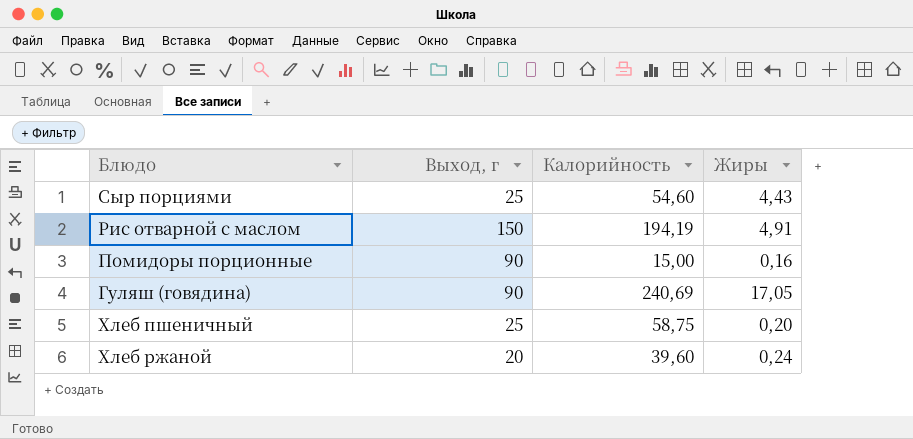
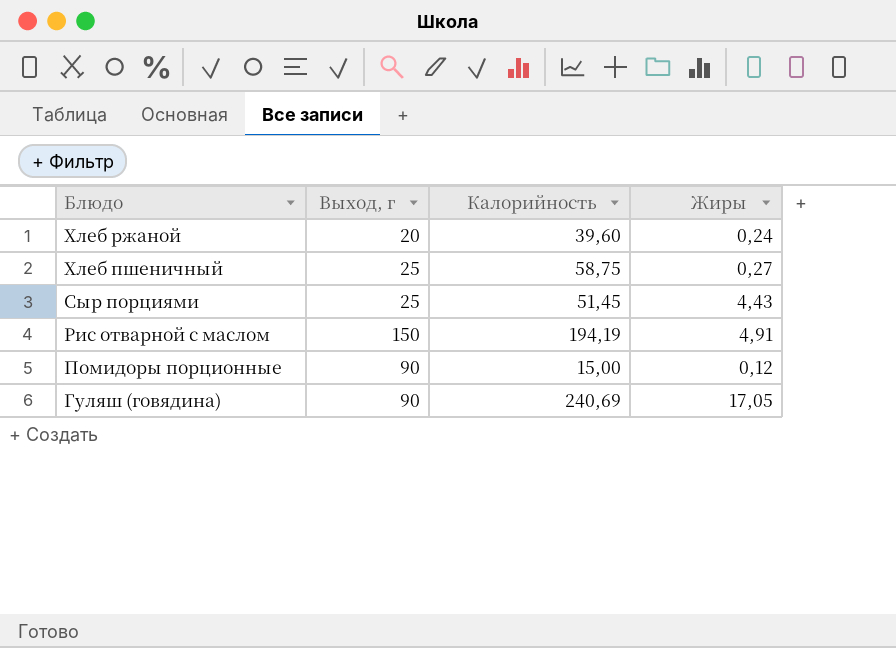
row order: none -> Блюдо descending
Хлеб пшеничный | Жиры: 0,20 -> 0,27
Сыр порциями | Калорийность: 54,60 -> 51,45
Помидоры порционные | Жиры: 0,16 -> 0,12

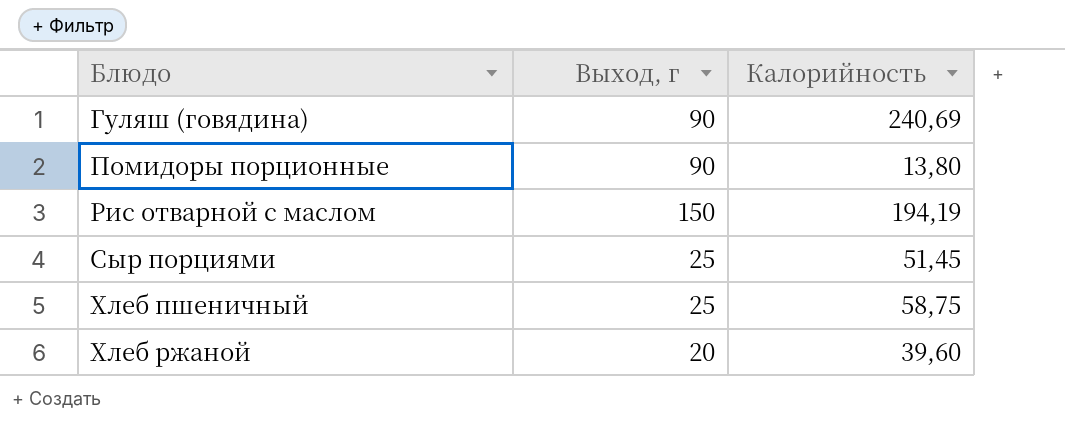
row order: Блюдо descending -> Блюдо ascending
column Жиры | position: 4 -> none
Помидоры порционные | Калорийность: 15,00 -> 13,80

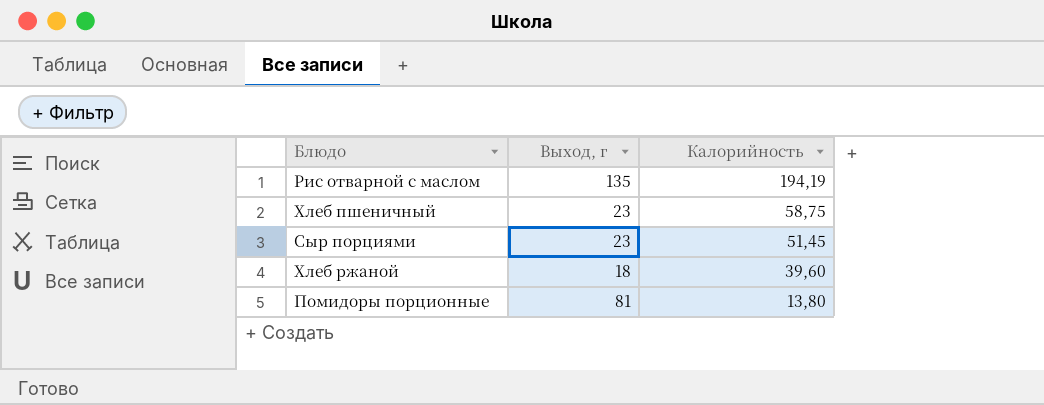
row order: Блюдо ascending -> Калорийность descending
row Гуляш (говядина): 90 | 240,69 -> none
Рис отварной с маслом | Выход, г: 150 -> 135
Хлеб пшеничный | Выход, г: 25 -> 23
Сыр порциями | Выход, г: 25 -> 23
Хлеб ржаной | Выход, г: 20 -> 18
Помидоры порционные | Выход, г: 90 -> 81

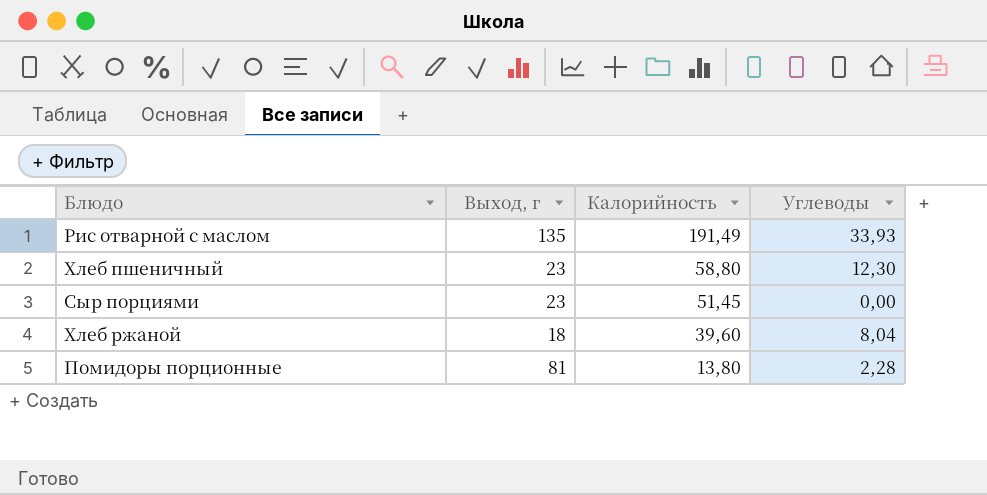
column Углеводы | position: none -> 4
Рис отварной с маслом | Калорийность: 194,19 -> 191,49
Хлеб пшеничный | Калорийность: 58,75 -> 58,80

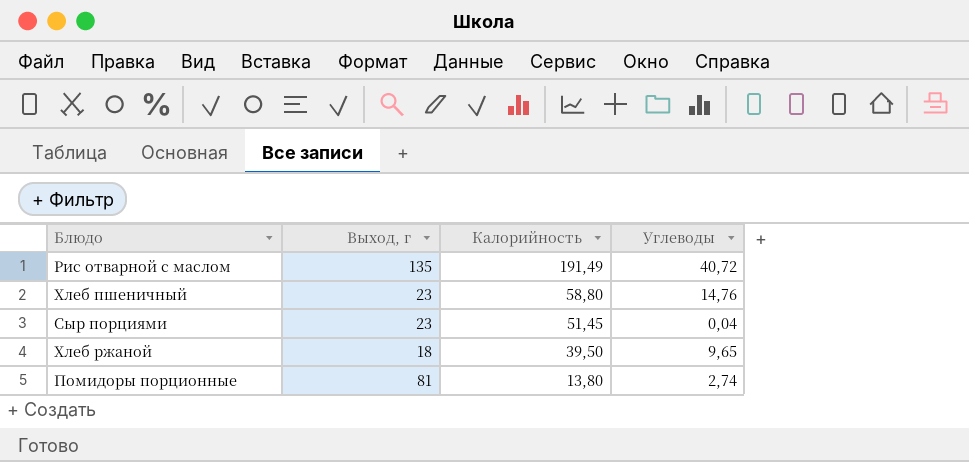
Рис отварной с маслом | Углеводы: 33,93 -> 40,72
Хлеб пшеничный | Углеводы: 12,30 -> 14,76
Сыр порциями | Углеводы: 0,00 -> 0,04
Хлеб ржаной | Калорийность: 39,60 -> 39,50
Хлеб ржаной | Углеводы: 8,04 -> 9,65
Помидоры порционные | Углеводы: 2,28 -> 2,74

